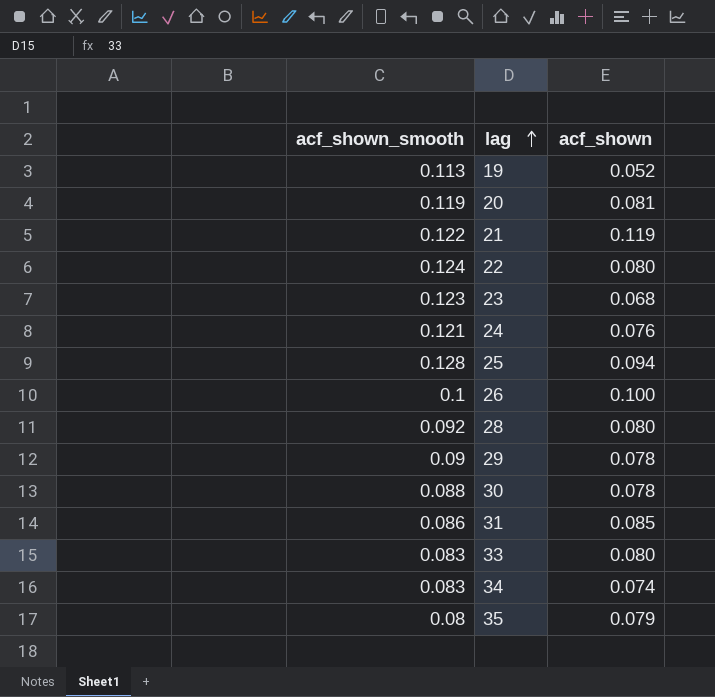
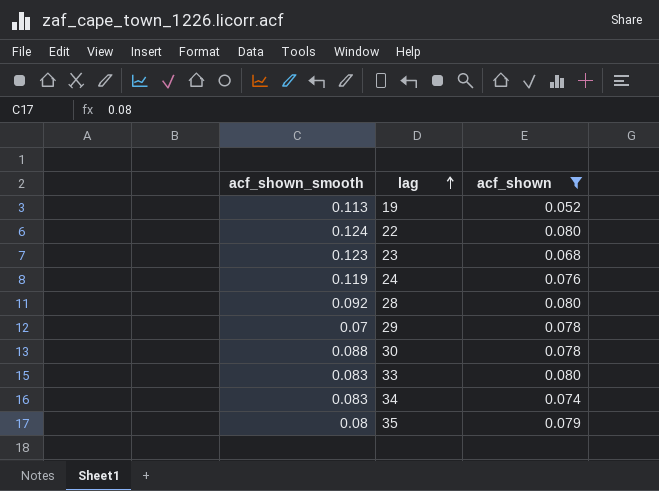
filter: none -> acf_shown <= 0.080
24 | acf_shown_smooth: 0.121 -> 0.119
29 | acf_shown_smooth: 0.09 -> 0.07

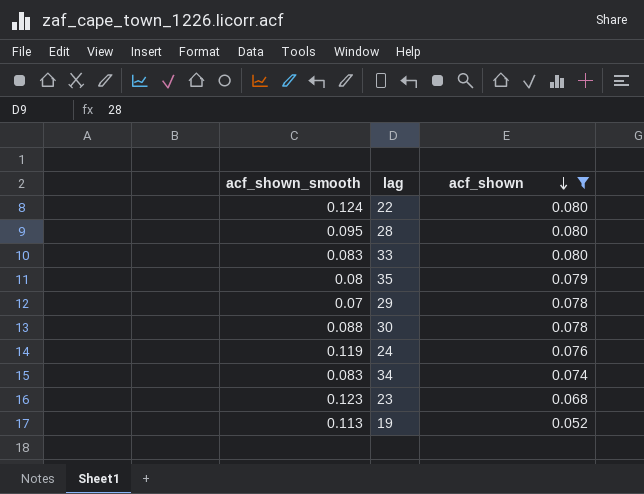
row order: lag ascending -> acf_shown descending
28 | acf_shown_smooth: 0.092 -> 0.095

